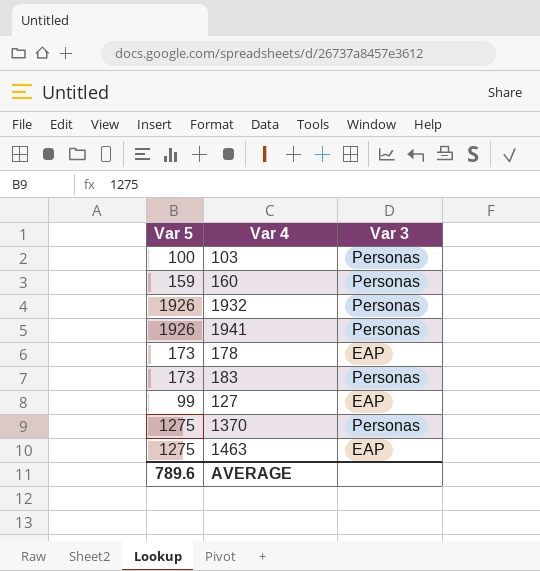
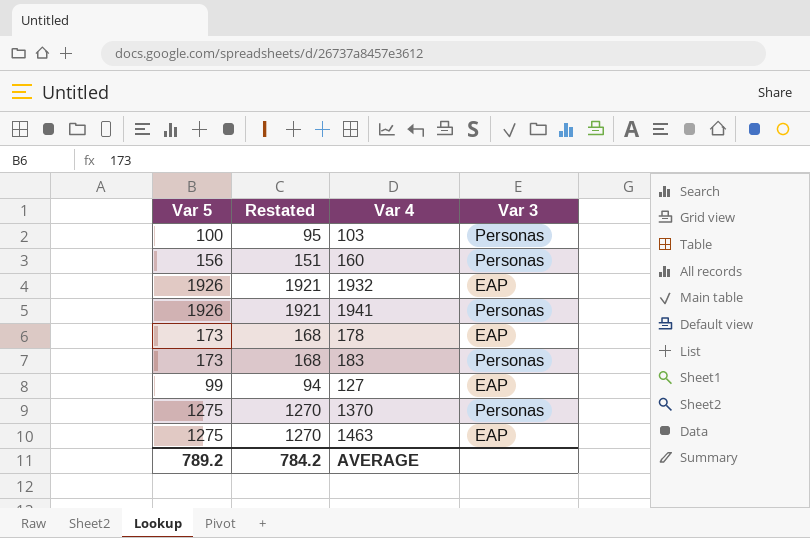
column Restated | formula: none -> [Var 5] - 5
160 | Var 5: 159 -> 156
1932 | Var 3: Personas -> EAP
AVERAGE | Var 5: 789.6 -> 789.2

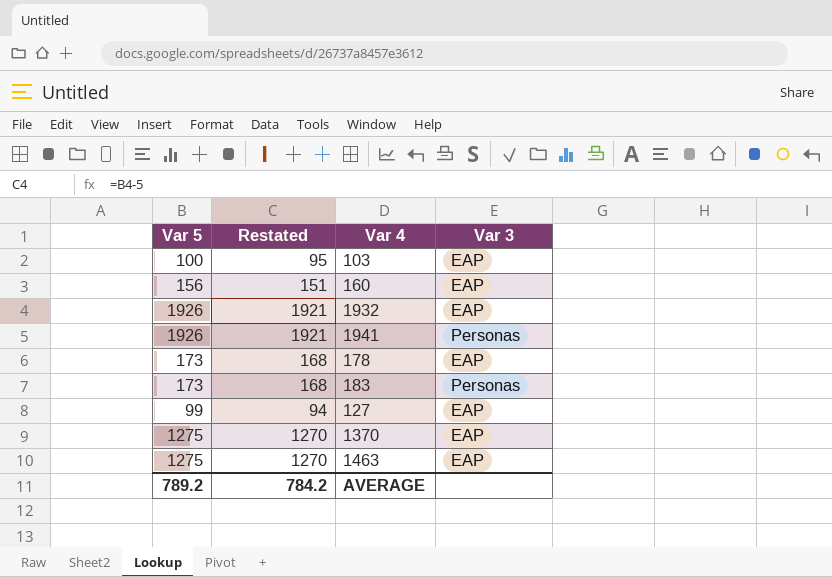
103 | Var 3: Personas -> EAP
160 | Var 3: Personas -> EAP
1370 | Var 3: Personas -> EAP

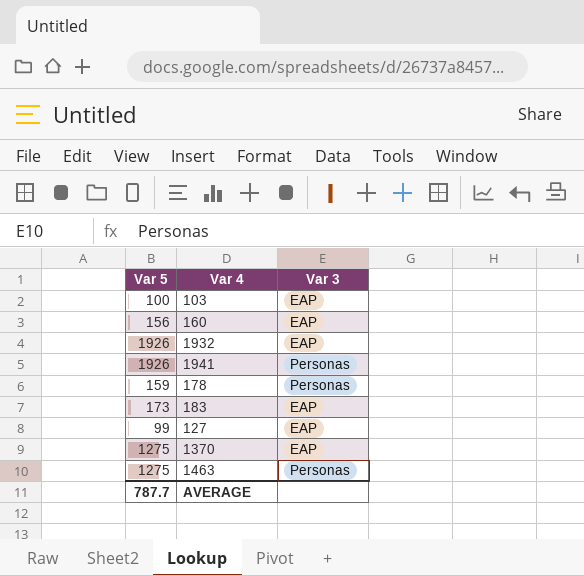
column Restated | formula: [Var 5] - 5 -> none
178 | Var 5: 173 -> 159
178 | Var 3: EAP -> Personas
183 | Var 3: Personas -> EAP
1463 | Var 3: EAP -> Personas
AVERAGE | Var 5: 789.2 -> 787.7

